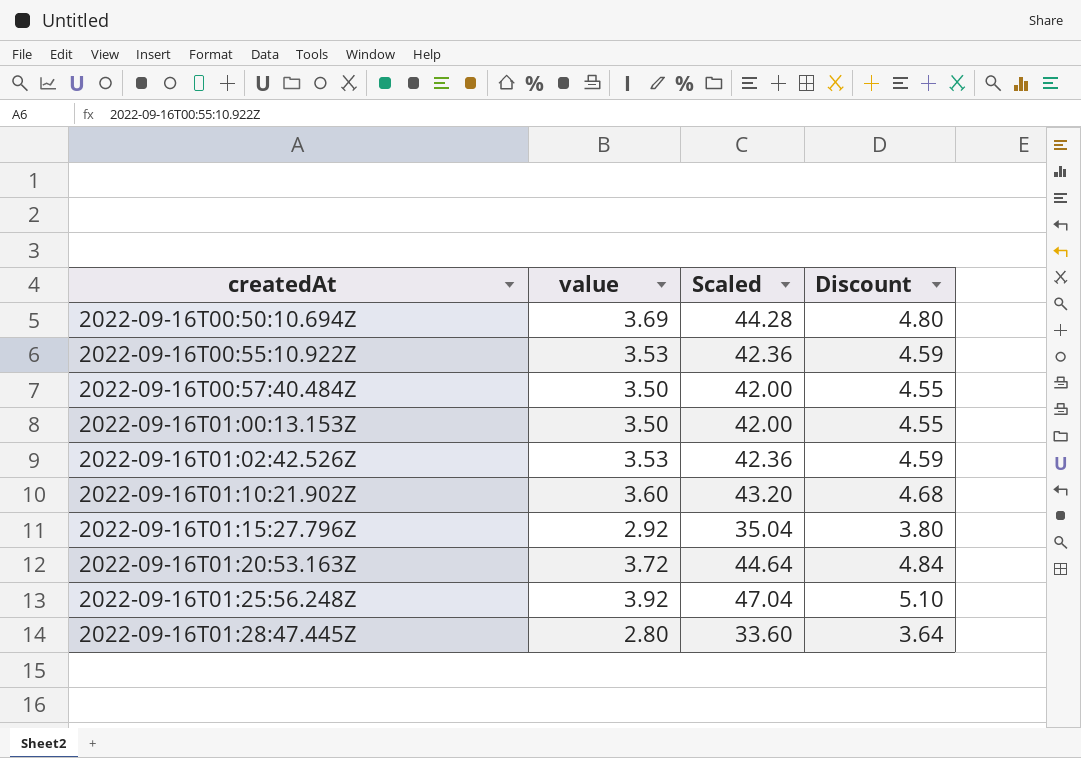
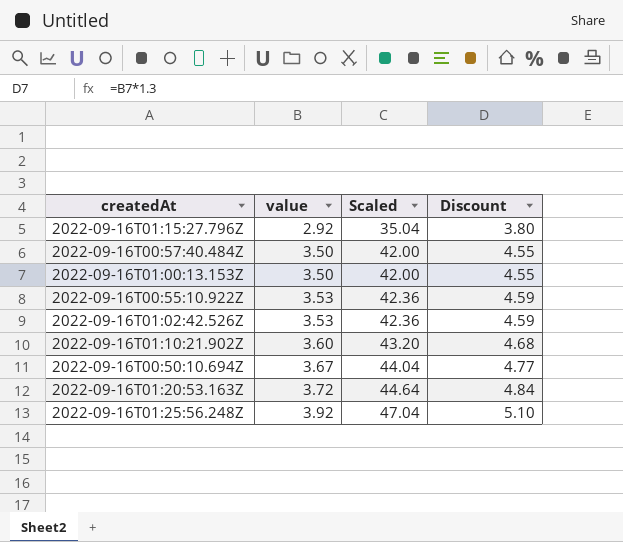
row order: createdAt ascending -> value ascending
row 2022-09-16T01:28:47.445Z: 2.80 | 33.60 | 3.64 -> none
2022-09-16T00:50:10.694Z | value: 3.69 -> 3.67
2022-09-16T00:50:10.694Z | Scaled: 44.28 -> 44.04
2022-09-16T00:50:10.694Z | Discount: 4.80 -> 4.77

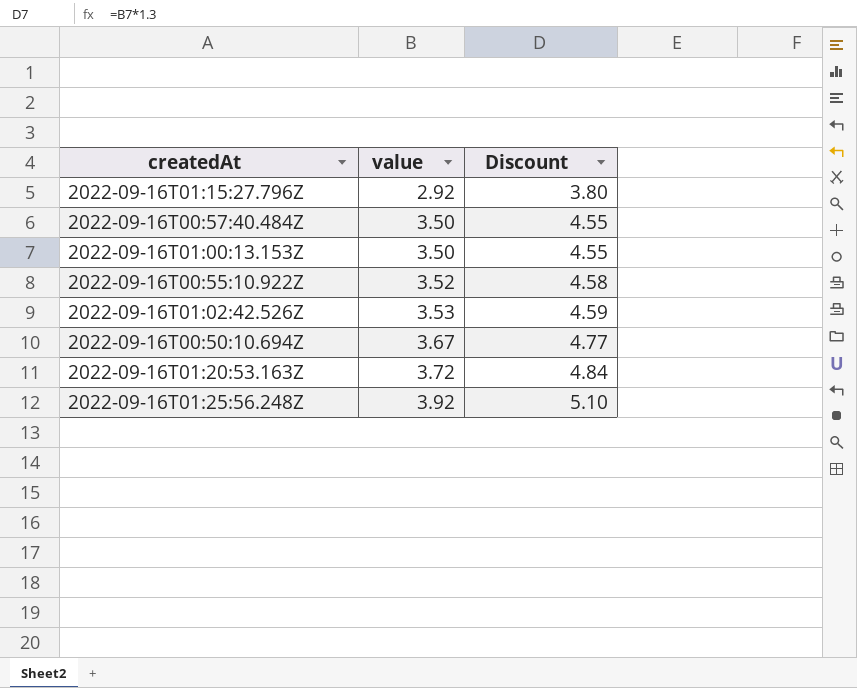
column Scaled | formula: [value] * 12 -> none
row 2022-09-16T01:10:21.902Z: 3.60 | 43.20 | 4.68 -> none
2022-09-16T00:55:10.922Z | value: 3.53 -> 3.52
2022-09-16T00:55:10.922Z | Discount: 4.59 -> 4.58

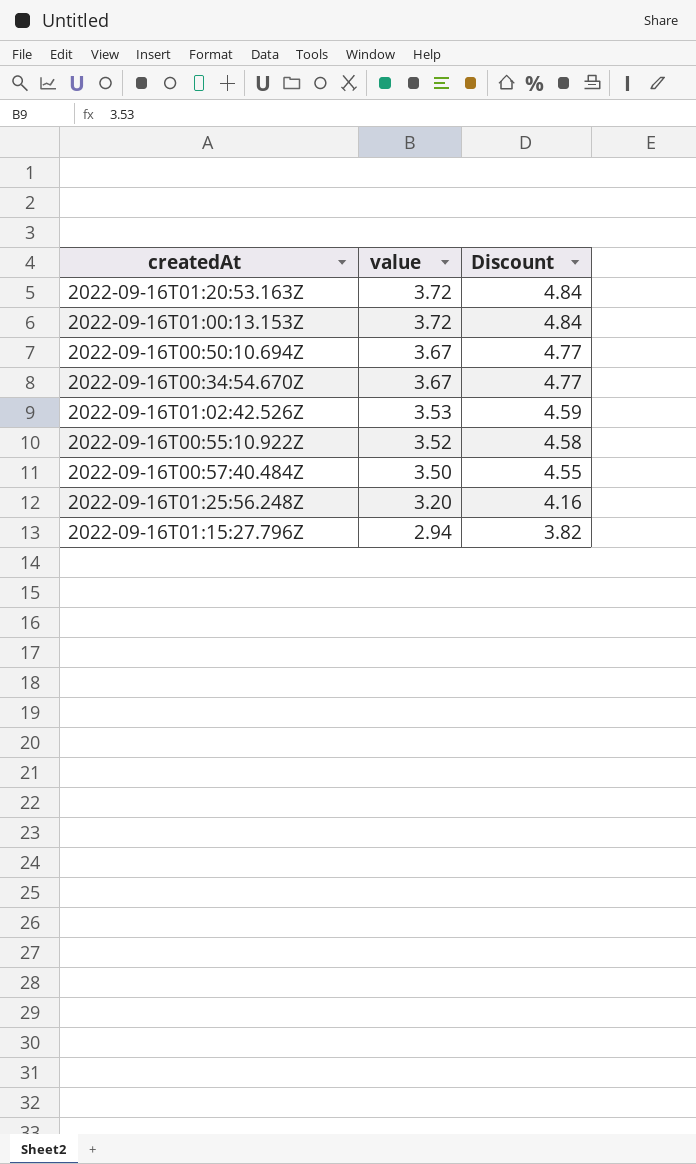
row order: value ascending -> value descending
2022-09-16T01:00:13.153Z | value: 3.50 -> 3.72
2022-09-16T01:00:13.153Z | Discount: 4.55 -> 4.84
row 2022-09-16T00:34:54.670Z: none -> 3.67 | 4.77
2022-09-16T01:25:56.248Z | value: 3.92 -> 3.20
2022-09-16T01:25:56.248Z | Discount: 5.10 -> 4.16
2022-09-16T01:15:27.796Z | value: 2.92 -> 2.94
2022-09-16T01:15:27.796Z | Discount: 3.80 -> 3.82

